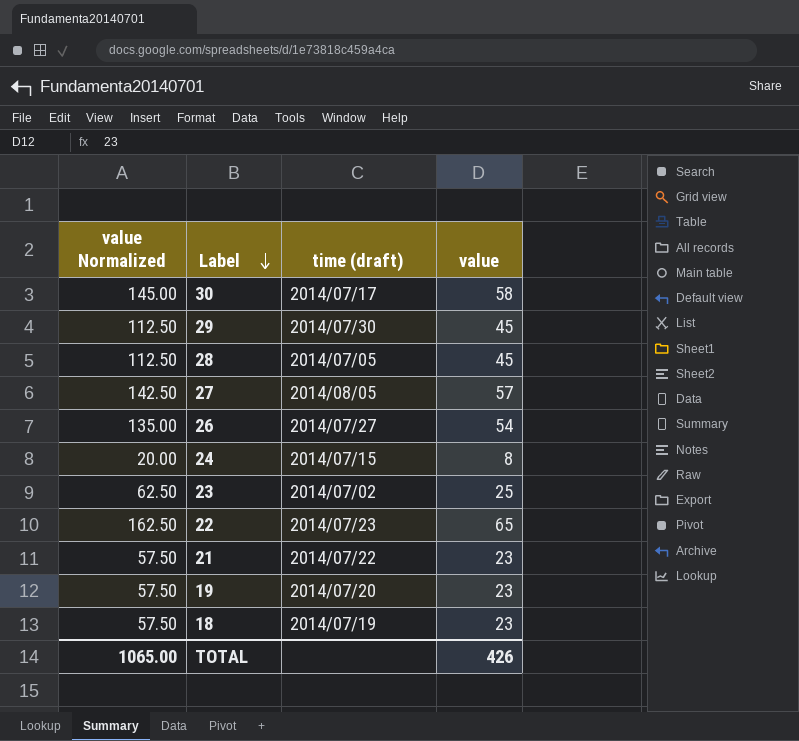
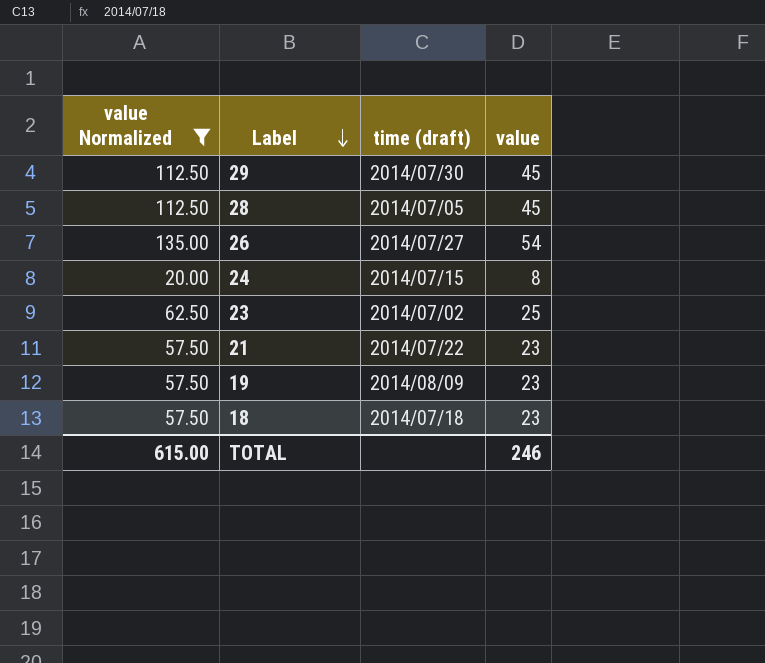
filter: none -> value Normalized <= 135.00
19 | time (draft): 2014/07/20 -> 2014/08/09
18 | time (draft): 2014/07/19 -> 2014/07/18
TOTAL | value Normalized: 1065.00 -> 615.00
TOTAL | value: 426 -> 246

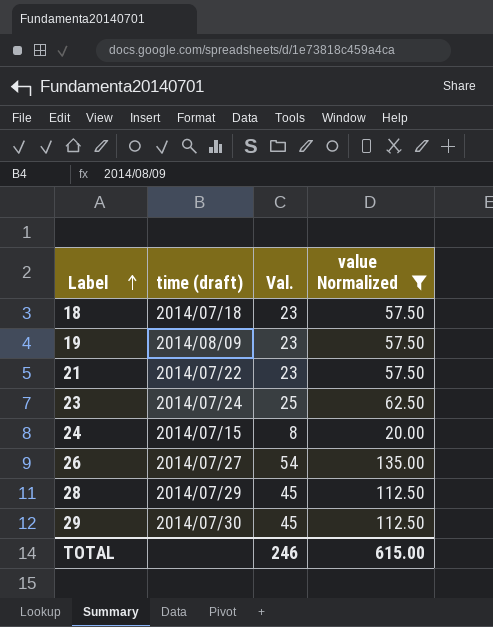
row order: Label descending -> Label ascending
column name: value -> Val.
column value Normalized | position: 1 -> 4
23 | time (draft): 2014/07/02 -> 2014/07/24
28 | time (draft): 2014/07/05 -> 2014/07/29

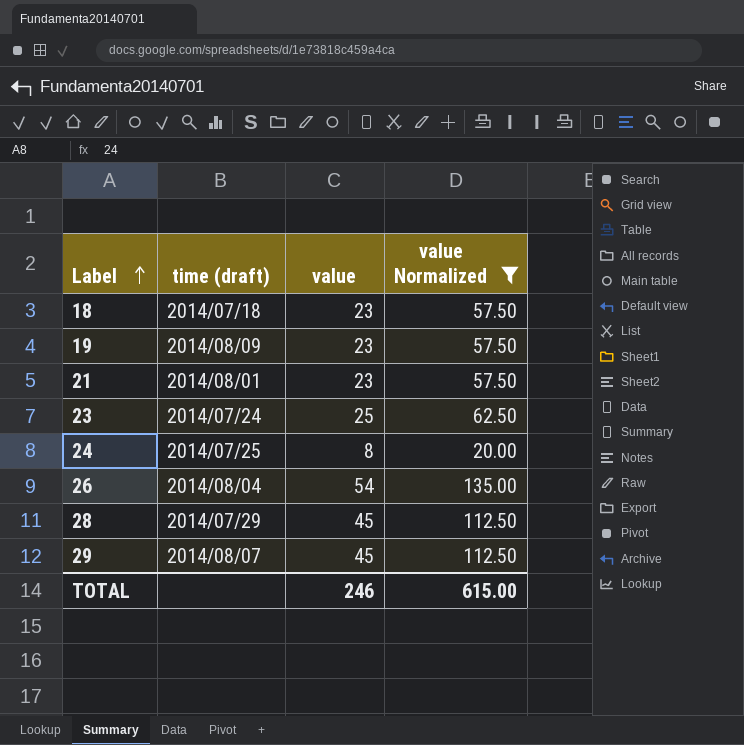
column name: Val. -> value
21 | time (draft): 2014/07/22 -> 2014/08/01
24 | time (draft): 2014/07/15 -> 2014/07/25
26 | time (draft): 2014/07/27 -> 2014/08/04
29 | time (draft): 2014/07/30 -> 2014/08/07

